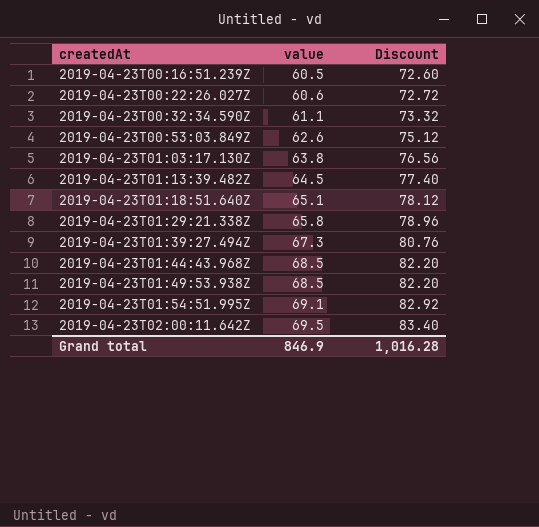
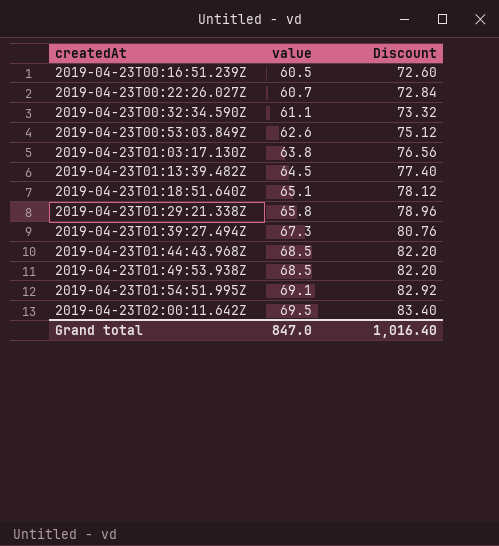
2019-04-23T00:22:26.027Z | value: 60.6 -> 60.7
2019-04-23T00:22:26.027Z | Discount: 72.72 -> 72.84
Grand total | value: 846.9 -> 847.0
Grand total | Discount: 1,016.28 -> 1,016.40

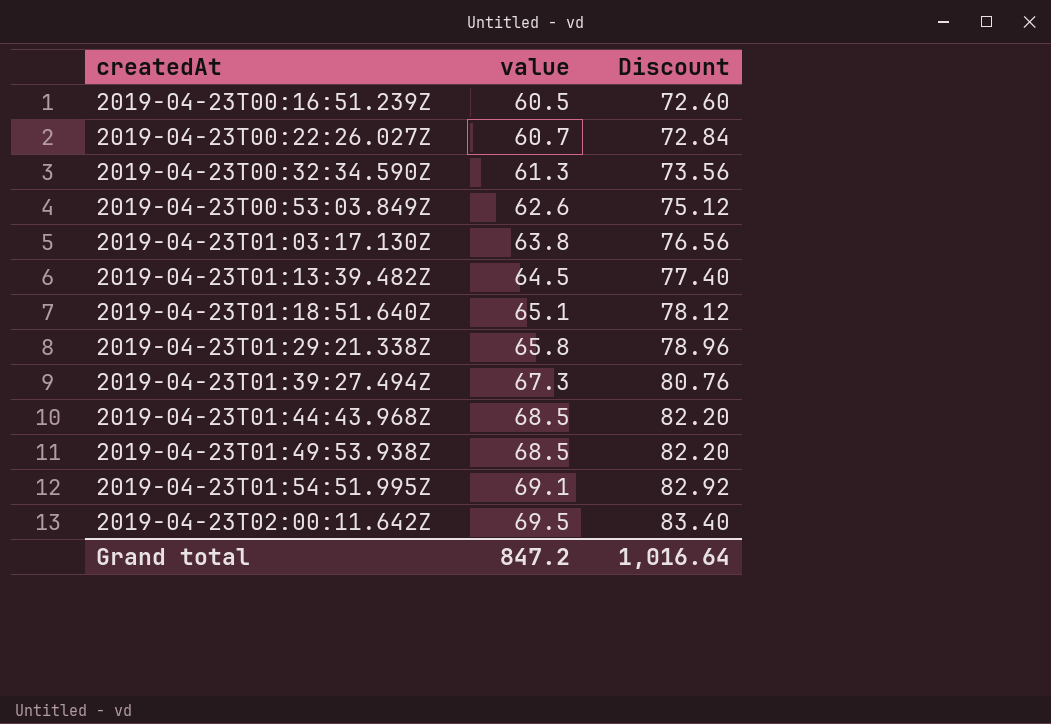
2019-04-23T00:32:34.590Z | value: 61.1 -> 61.3
2019-04-23T00:32:34.590Z | Discount: 73.32 -> 73.56
Grand total | value: 847.0 -> 847.2
Grand total | Discount: 1,016.40 -> 1,016.64

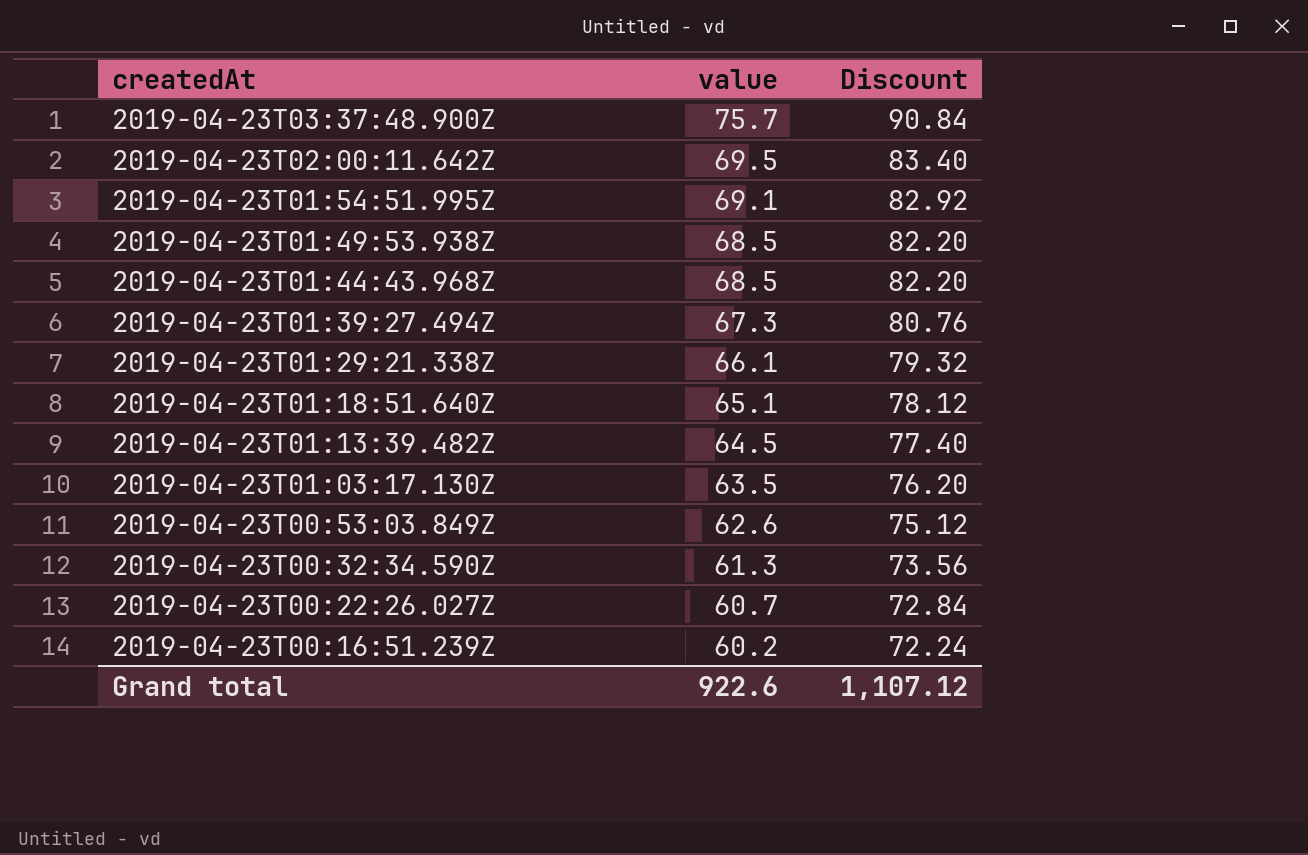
row order: createdAt ascending -> createdAt descending
row 2019-04-23T03:37:48.900Z: none -> 75.7 | 90.84
2019-04-23T01:29:21.338Z | value: 65.8 -> 66.1
2019-04-23T01:29:21.338Z | Discount: 78.96 -> 79.32
2019-04-23T01:03:17.130Z | value: 63.8 -> 63.5
2019-04-23T01:03:17.130Z | Discount: 76.56 -> 76.20
2019-04-23T00:16:51.239Z | value: 60.5 -> 60.2
2019-04-23T00:16:51.239Z | Discount: 72.60 -> 72.24
Grand total | value: 847.2 -> 922.6
Grand total | Discount: 1,016.64 -> 1,107.12

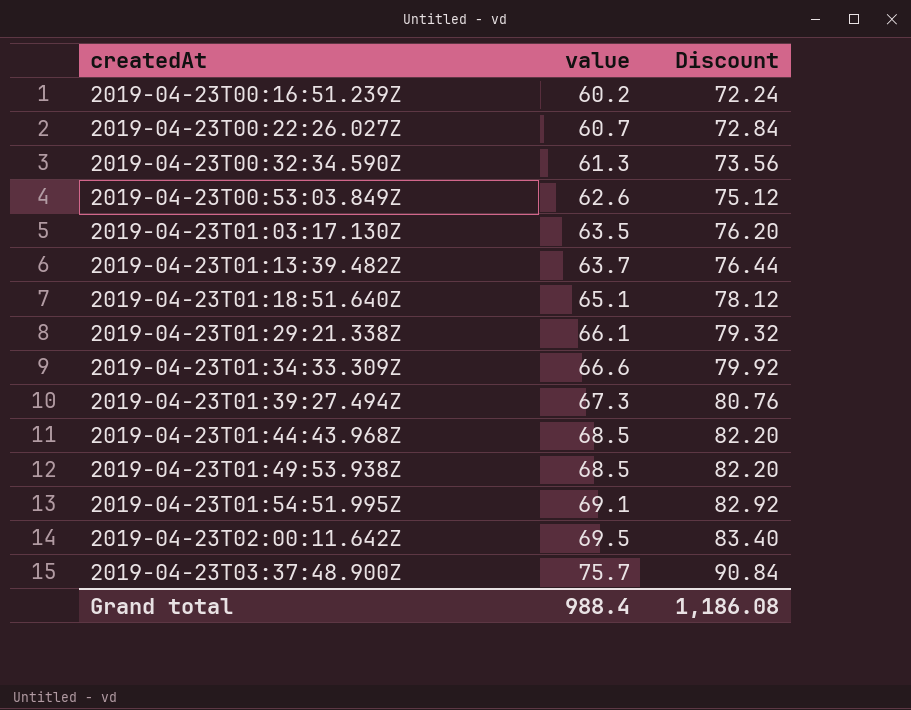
row order: createdAt descending -> createdAt ascending
2019-04-23T01:13:39.482Z | value: 64.5 -> 63.7
2019-04-23T01:13:39.482Z | Discount: 77.40 -> 76.44
row 2019-04-23T01:34:33.309Z: none -> 66.6 | 79.92
Grand total | value: 922.6 -> 988.4
Grand total | Discount: 1,107.12 -> 1,186.08

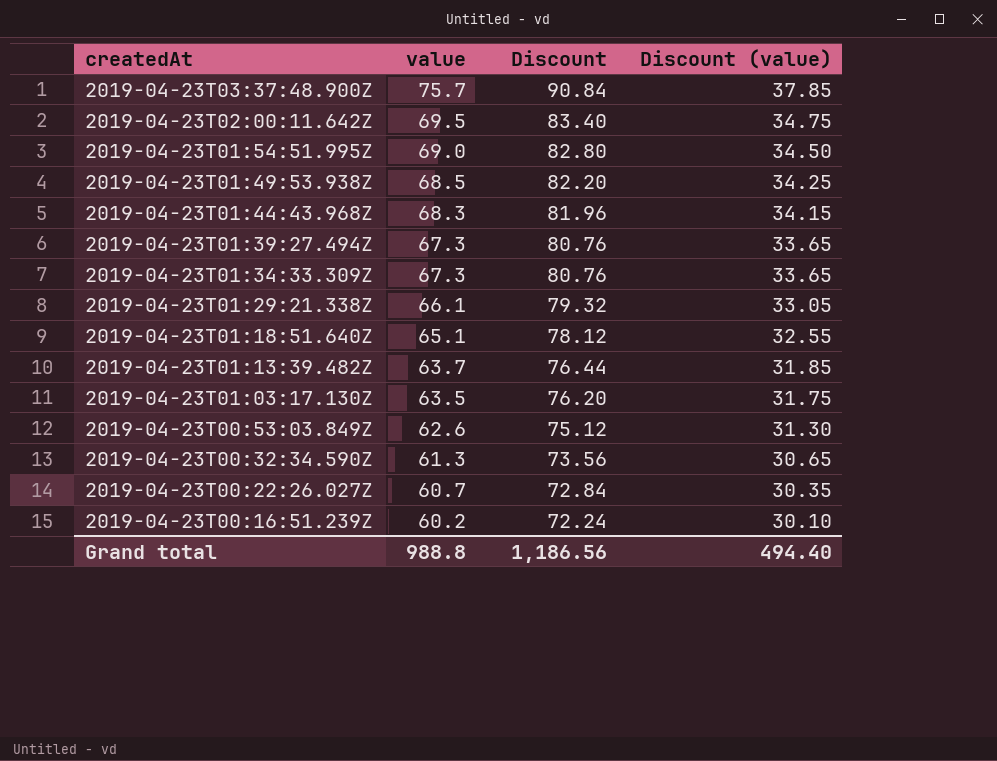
row order: createdAt ascending -> createdAt descending
column Discount (value) | formula: none -> [value] * 0.5
2019-04-23T01:54:51.995Z | value: 69.1 -> 69.0
2019-04-23T01:54:51.995Z | Discount: 82.92 -> 82.80
2019-04-23T01:44:43.968Z | value: 68.5 -> 68.3
2019-04-23T01:44:43.968Z | Discount: 82.20 -> 81.96
2019-04-23T01:34:33.309Z | value: 66.6 -> 67.3
2019-04-23T01:34:33.309Z | Discount: 79.92 -> 80.76
Grand total | value: 988.4 -> 988.8
Grand total | Discount: 1,186.08 -> 1,186.56

